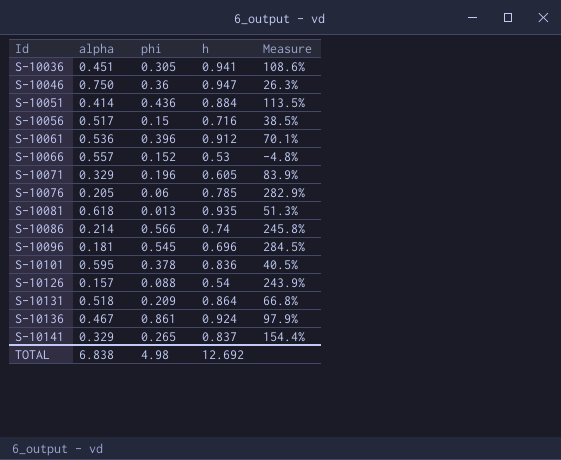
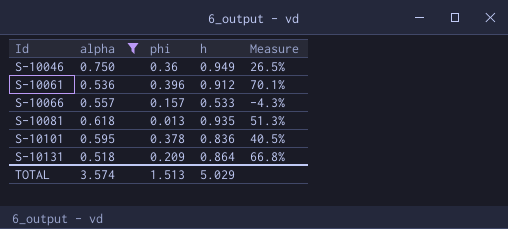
filter: none -> alpha >= 0.518
S-10046 | h: 0.947 -> 0.949
S-10046 | Measure: 26.3% -> 26.5%
S-10066 | phi: 0.152 -> 0.157
S-10066 | h: 0.53 -> 0.533
S-10066 | Measure: -4.8% -> -4.3%
TOTAL | alpha: 6.838 -> 3.574
TOTAL | phi: 4.98 -> 1.513
TOTAL | h: 12.692 -> 5.029

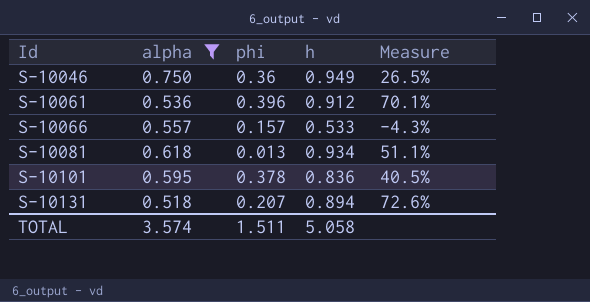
S-10081 | h: 0.935 -> 0.934
S-10081 | Measure: 51.3% -> 51.1%
S-10131 | phi: 0.209 -> 0.207
S-10131 | h: 0.864 -> 0.894
S-10131 | Measure: 66.8% -> 72.6%
TOTAL | phi: 1.513 -> 1.511
TOTAL | h: 5.029 -> 5.058

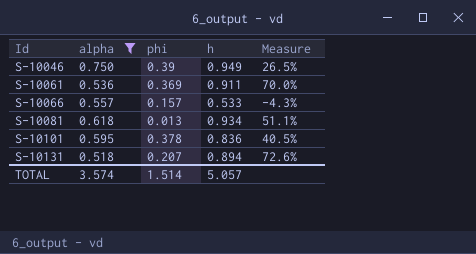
S-10046 | phi: 0.36 -> 0.39
S-10061 | phi: 0.396 -> 0.369
S-10061 | h: 0.912 -> 0.911
S-10061 | Measure: 70.1% -> 70.0%
TOTAL | phi: 1.511 -> 1.514
TOTAL | h: 5.058 -> 5.057

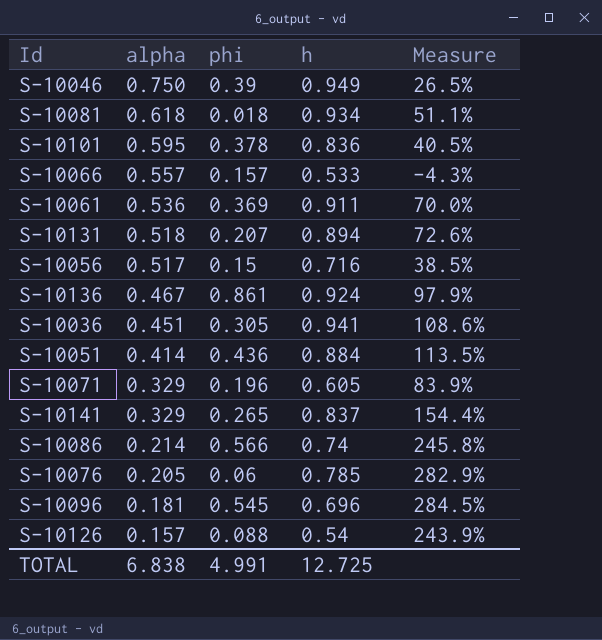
filter: alpha >= 0.518 -> none
row order: Id ascending -> alpha descending
S-10081 | phi: 0.013 -> 0.018
TOTAL | alpha: 3.574 -> 6.838
TOTAL | phi: 1.514 -> 4.991
TOTAL | h: 5.057 -> 12.725

